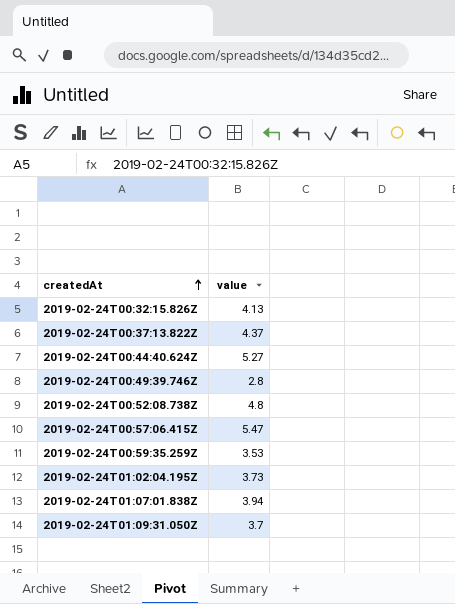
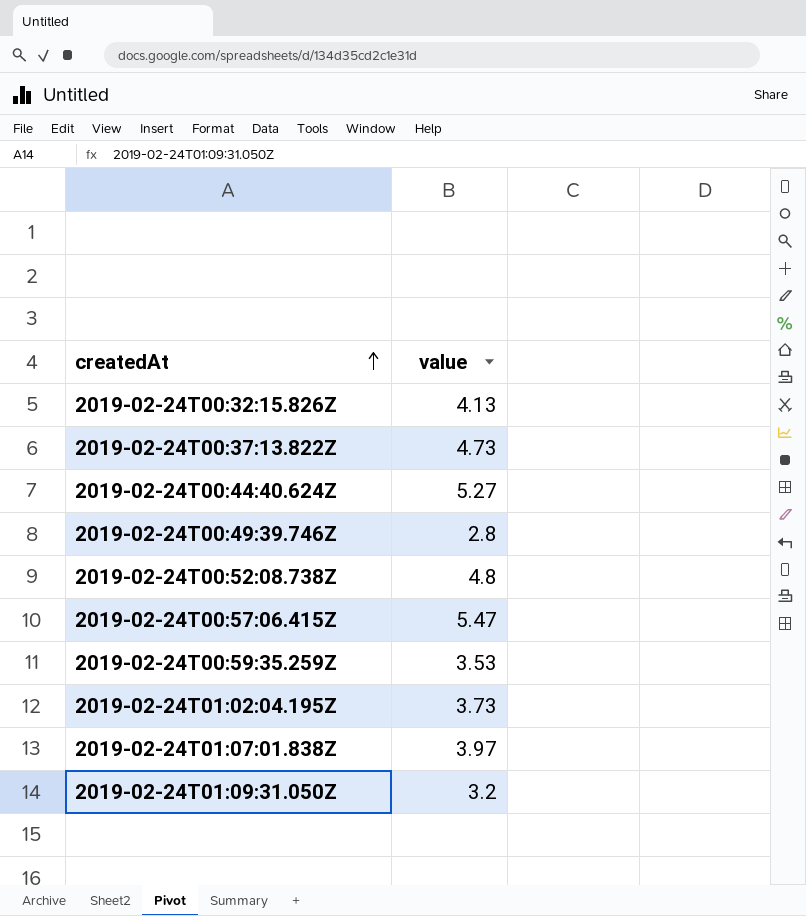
2019-02-24T00:37:13.822Z | value: 4.37 -> 4.73
2019-02-24T01:07:01.838Z | value: 3.94 -> 3.97
2019-02-24T01:09:31.050Z | value: 3.7 -> 3.2

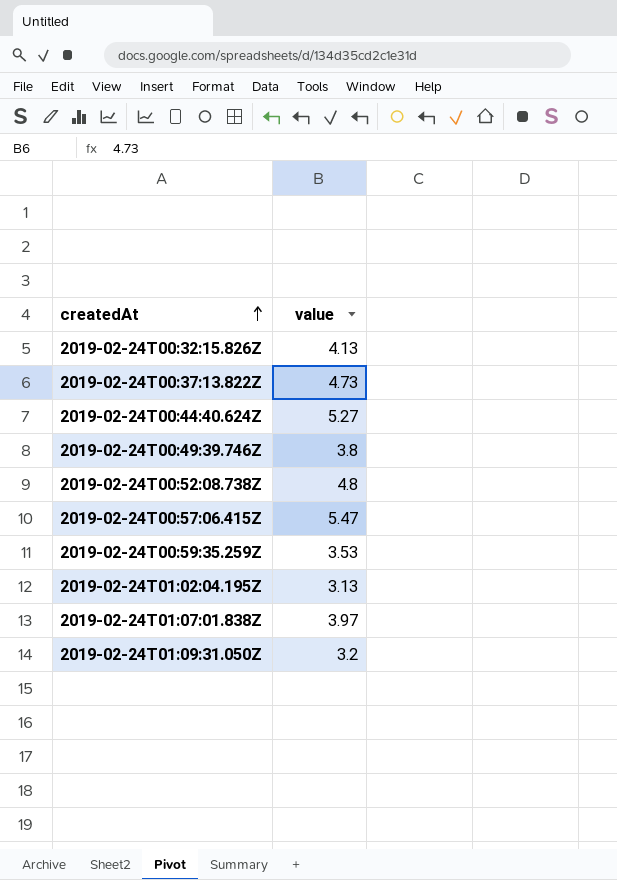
2019-02-24T00:49:39.746Z | value: 2.8 -> 3.8
2019-02-24T01:02:04.195Z | value: 3.73 -> 3.13

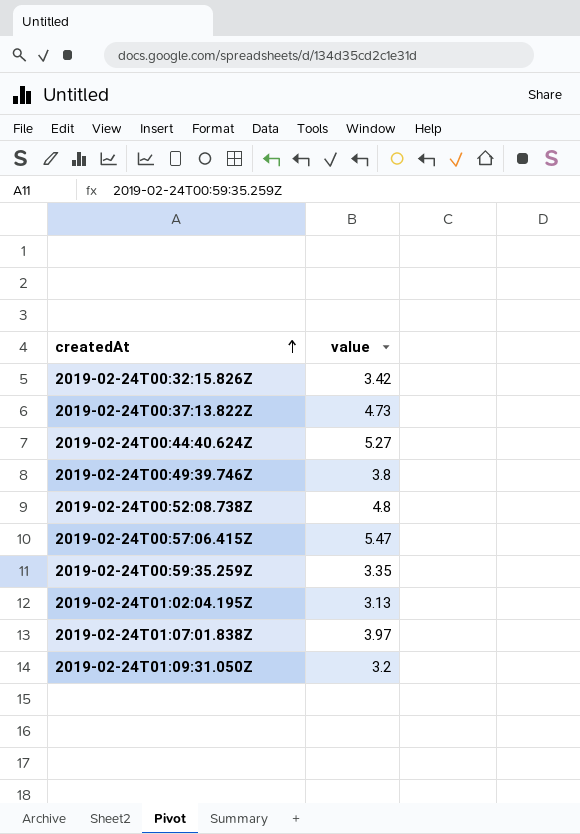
2019-02-24T00:32:15.826Z | value: 4.13 -> 3.42
2019-02-24T00:59:35.259Z | value: 3.53 -> 3.35

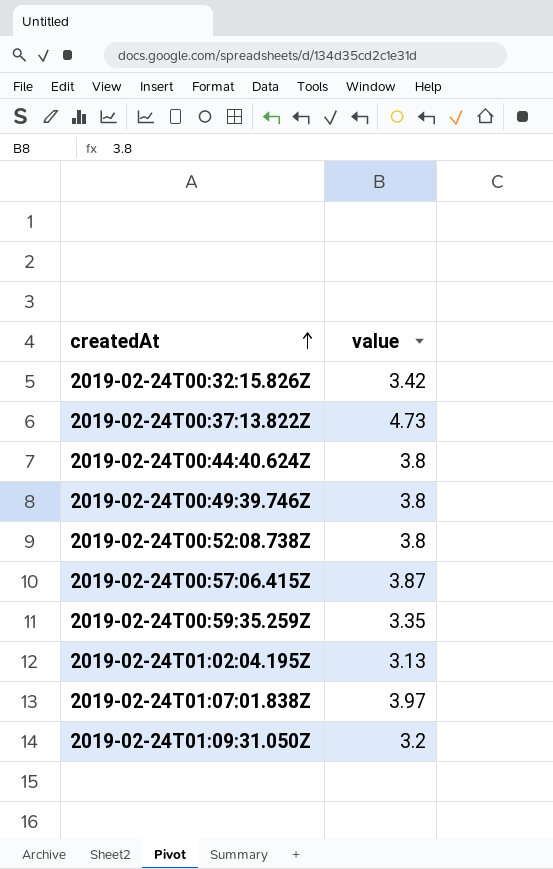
2019-02-24T00:44:40.624Z | value: 5.27 -> 3.8
2019-02-24T00:52:08.738Z | value: 4.8 -> 3.8
2019-02-24T00:57:06.415Z | value: 5.47 -> 3.87

